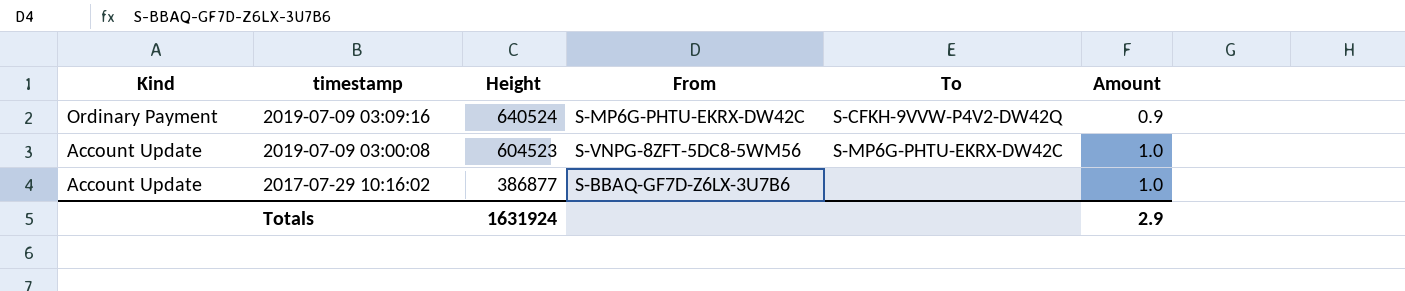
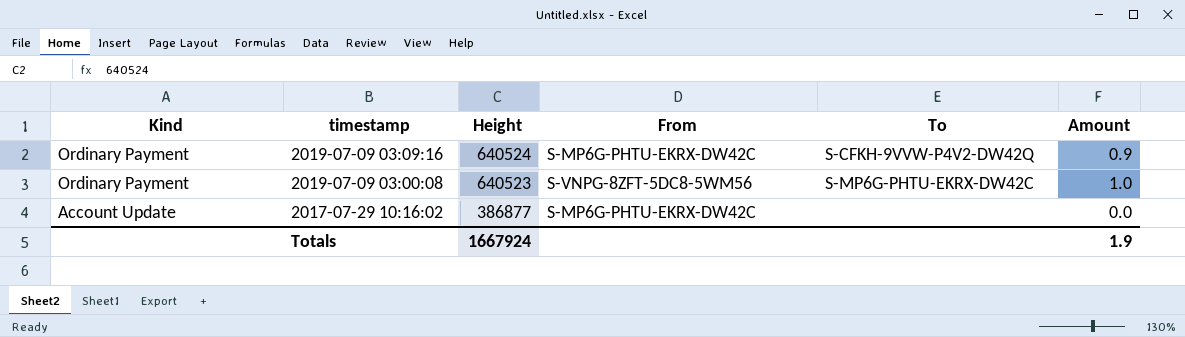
2019-07-09 03:00:08 | Kind: Account Update -> Ordinary Payment
2019-07-09 03:00:08 | Height: 604523 -> 640523
2017-07-29 10:16:02 | From: S-BBAQ-GF7D-Z6LX-3U7B6 -> S-MP6G-PHTU-EKRX-DW42C
2017-07-29 10:16:02 | Amount: 1.0 -> 0.0
Totals | Height: 1631924 -> 1667924
Totals | Amount: 2.9 -> 1.9

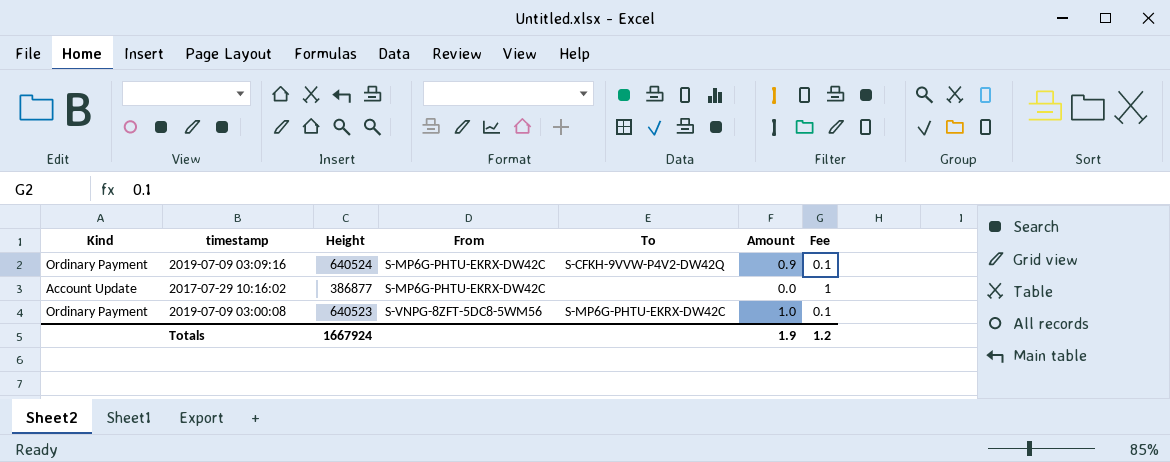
row order: Kind descending -> From ascending
column Fee | position: none -> 7

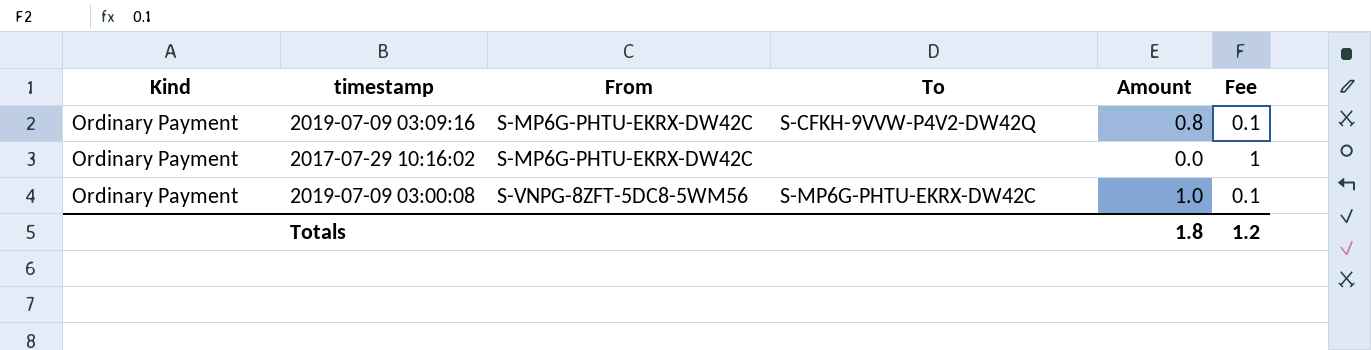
column Height | position: 3 -> none
2019-07-09 03:09:16 | Amount: 0.9 -> 0.8
2017-07-29 10:16:02 | Kind: Account Update -> Ordinary Payment
Totals | Amount: 1.9 -> 1.8

